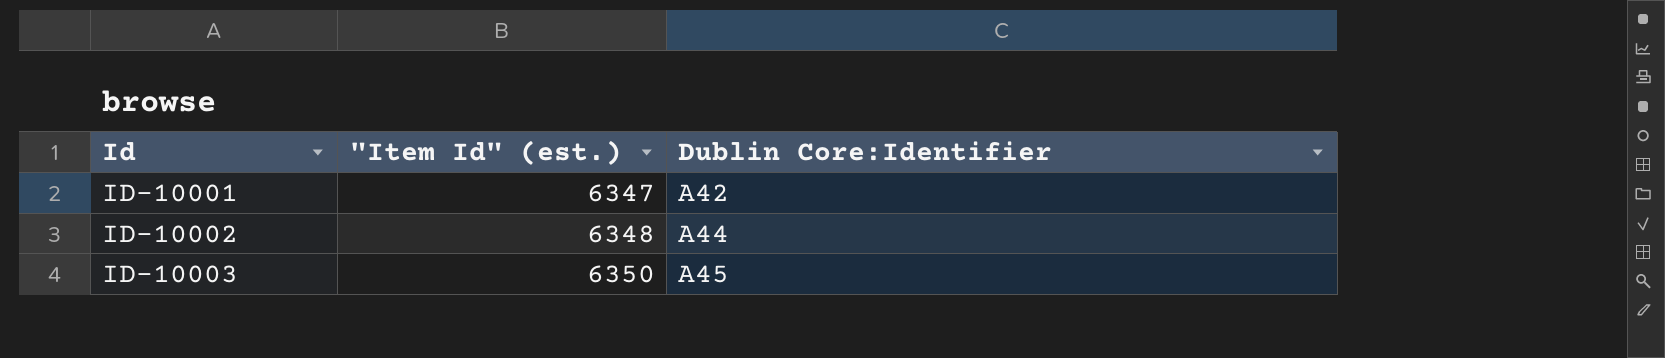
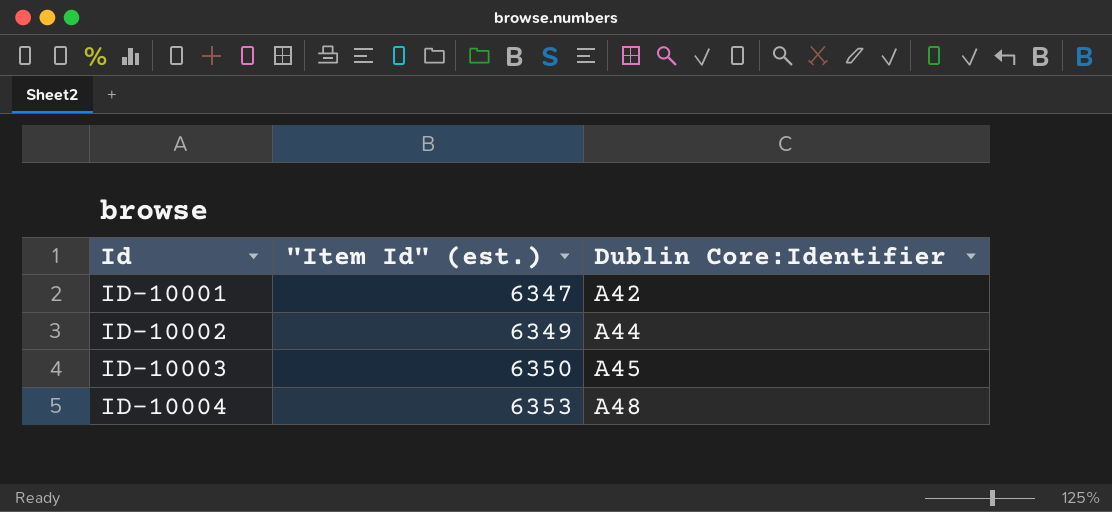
ID-10002 | "Item Id" (est.): 6348 -> 6349
row ID-10004: none -> 6353 | A48

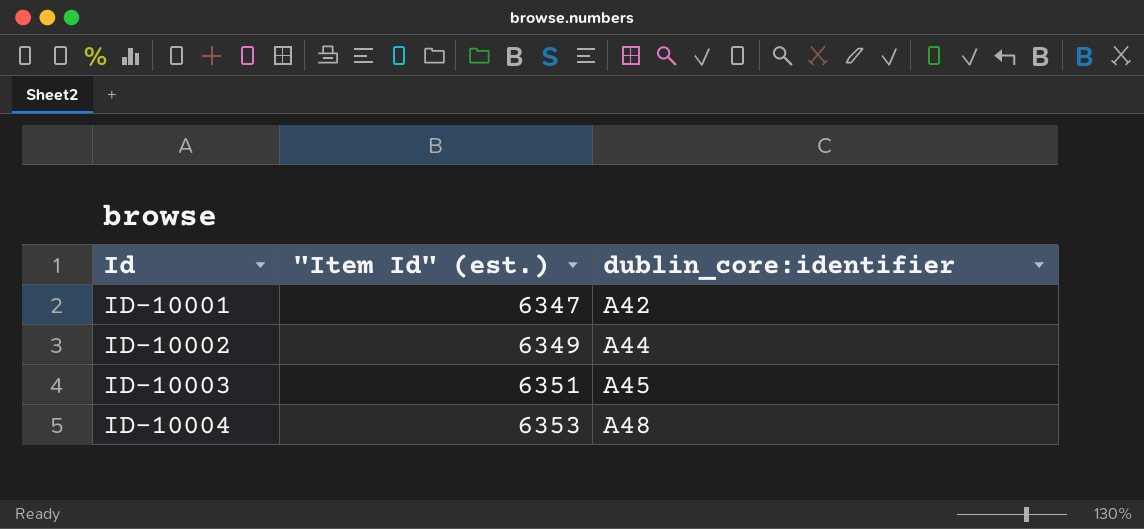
column name: Dublin Core:Identifier -> dublin_core:identifier
ID-10003 | "Item Id" (est.): 6350 -> 6351

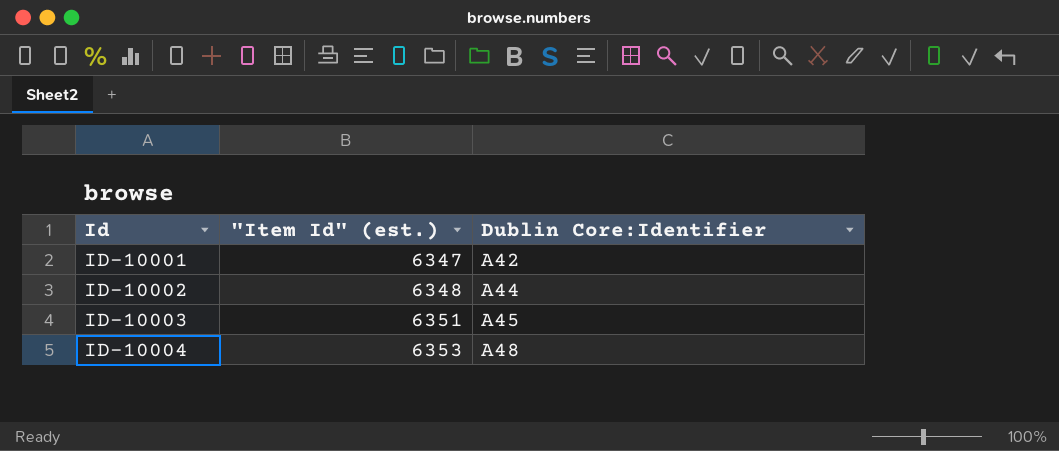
column name: dublin_core:identifier -> Dublin Core:Identifier
ID-10002 | "Item Id" (est.): 6349 -> 6348

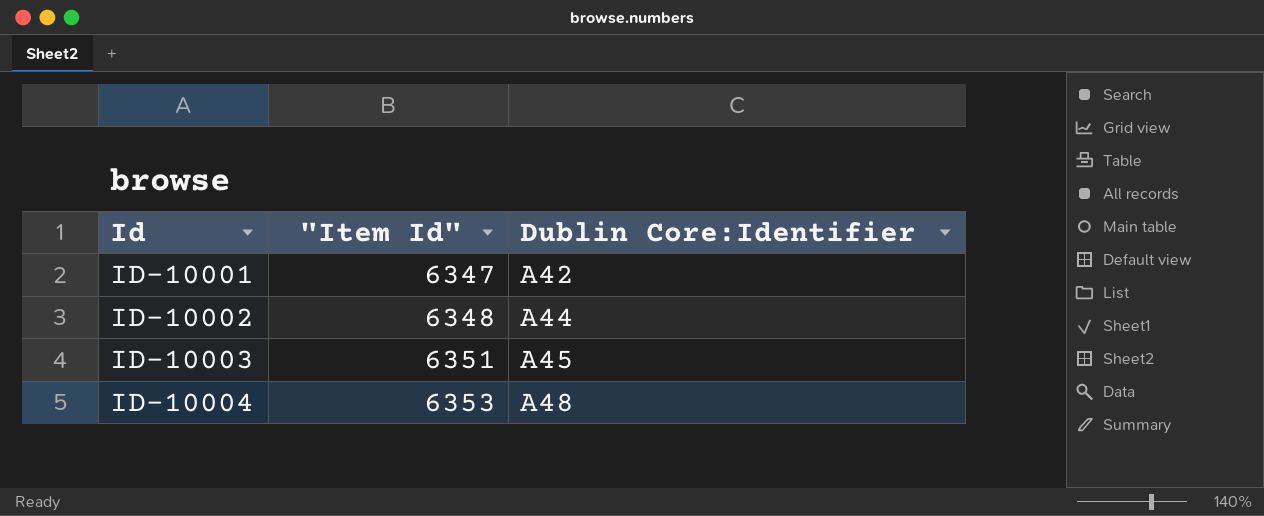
column name: "Item Id" (est.) -> "Item Id"

